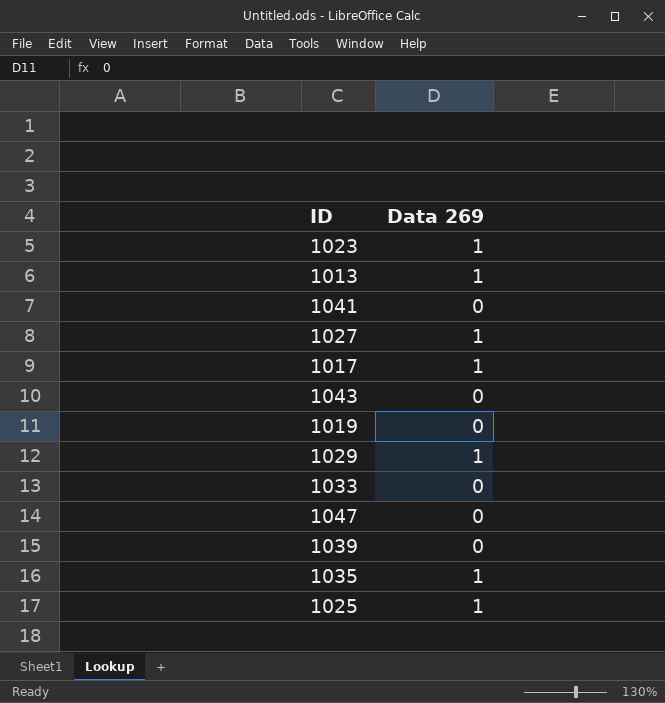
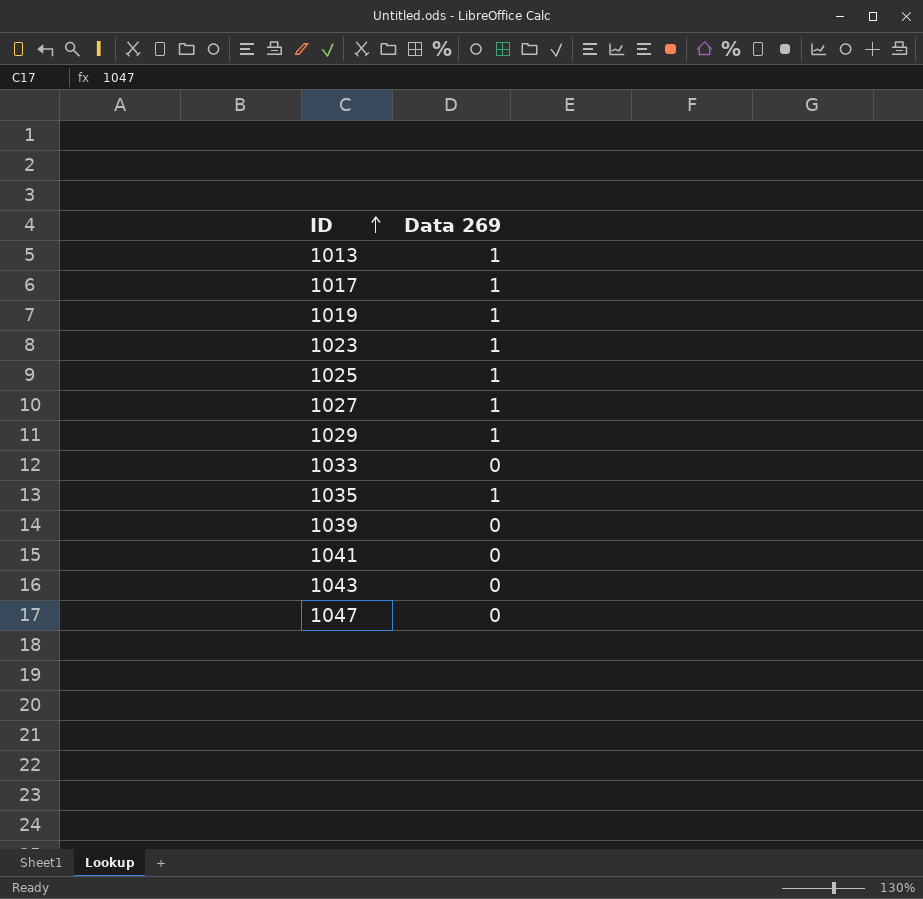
row order: none -> ID ascending
1019 | Data 269: 0 -> 1

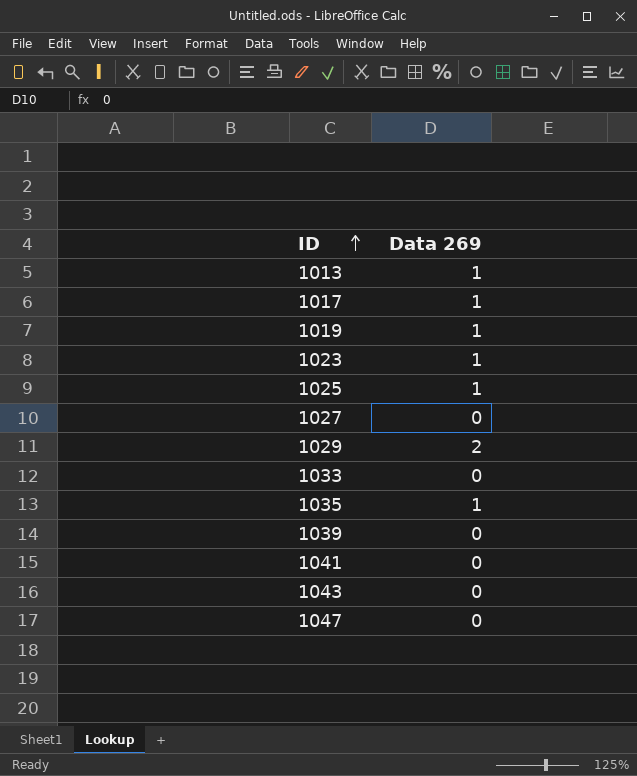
1027 | Data 269: 1 -> 0
1029 | Data 269: 1 -> 2

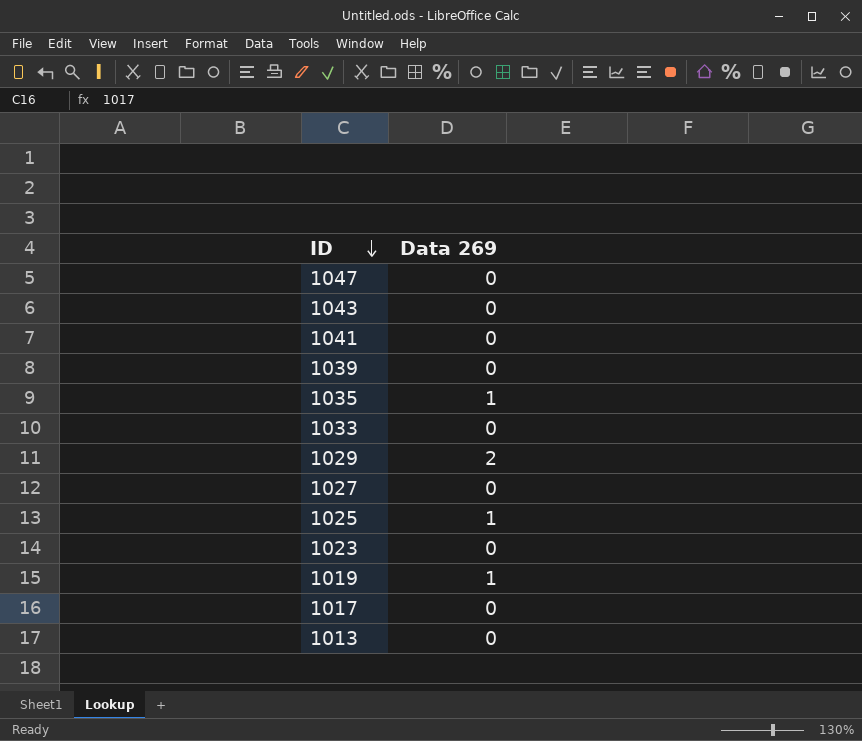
row order: ID ascending -> ID descending
1023 | Data 269: 1 -> 0
1017 | Data 269: 1 -> 0
1013 | Data 269: 1 -> 0

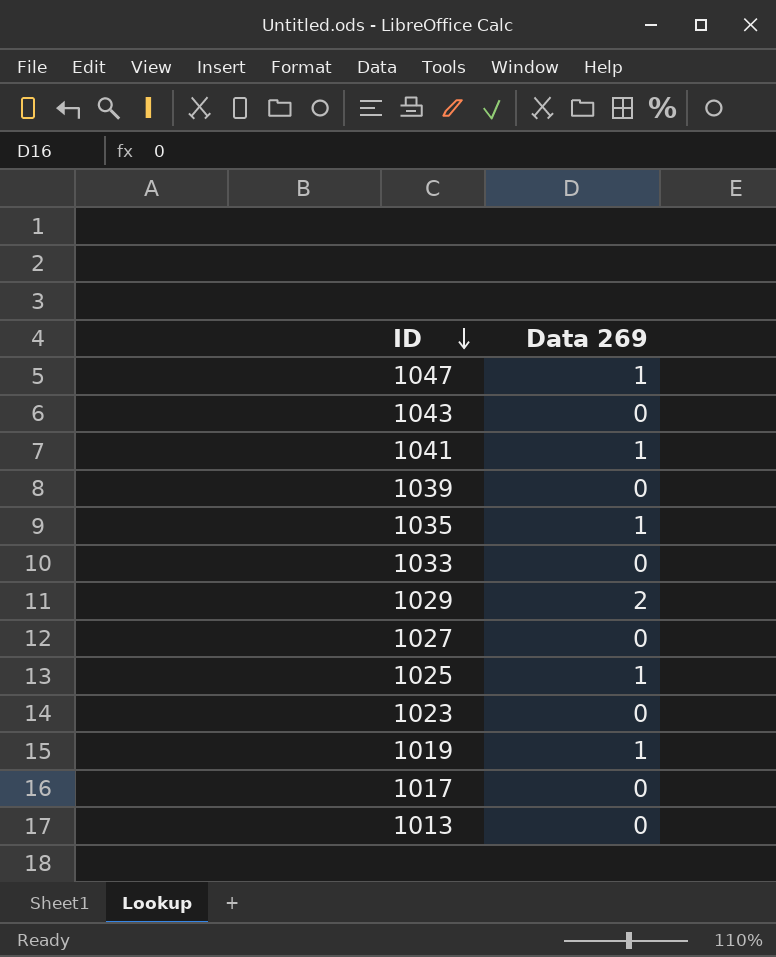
1047 | Data 269: 0 -> 1
1041 | Data 269: 0 -> 1

